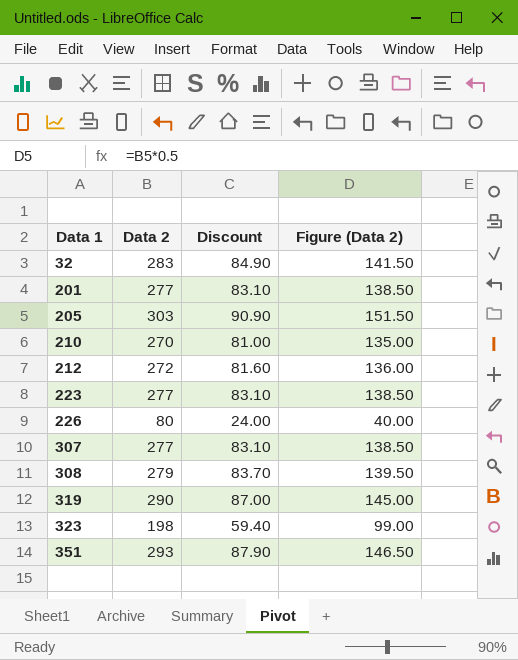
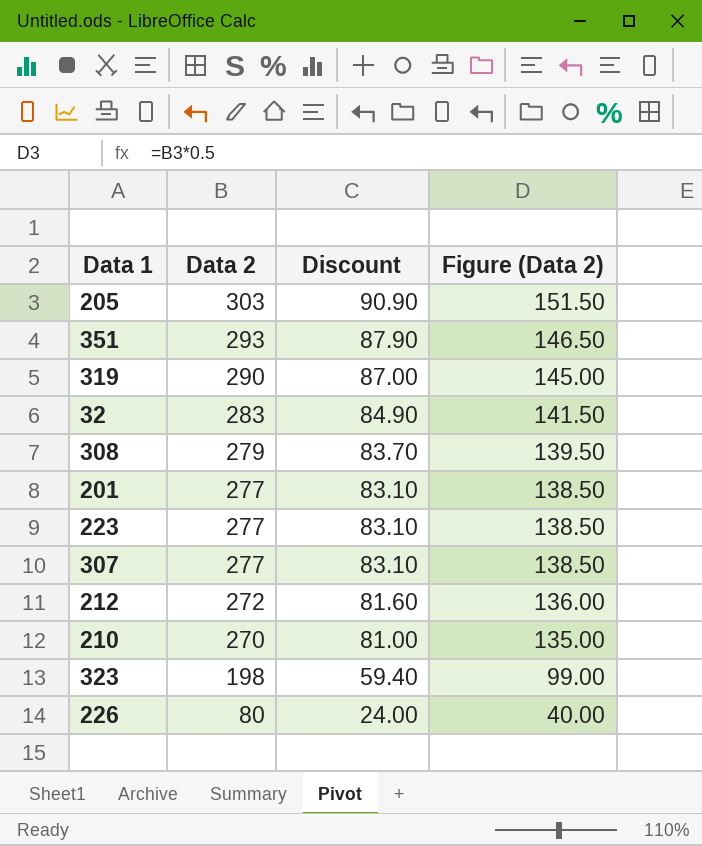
row order: Data 1 ascending -> Data 2 descending

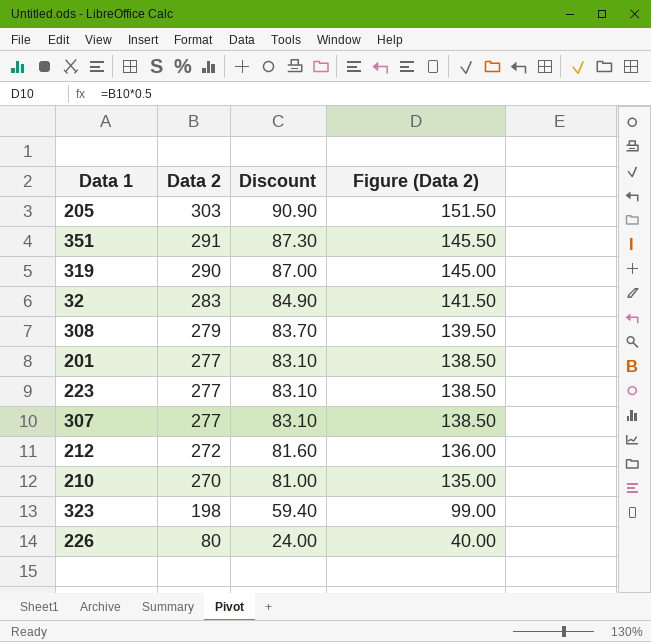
351 | Data 2: 293 -> 291
351 | Discount: 87.90 -> 87.30
351 | Figure (Data 2): 146.50 -> 145.50

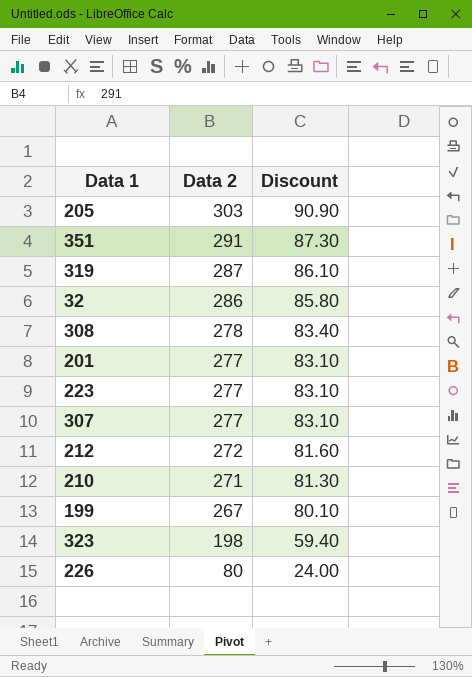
column Figure (Data 2) | formula: [Data 2] * 0.5 -> none
319 | Data 2: 290 -> 287
319 | Discount: 87.00 -> 86.10
32 | Data 2: 283 -> 286
32 | Discount: 84.90 -> 85.80
308 | Data 2: 279 -> 278
308 | Discount: 83.70 -> 83.40
210 | Data 2: 270 -> 271
210 | Discount: 81.00 -> 81.30
row 199: none -> 267 | 80.10

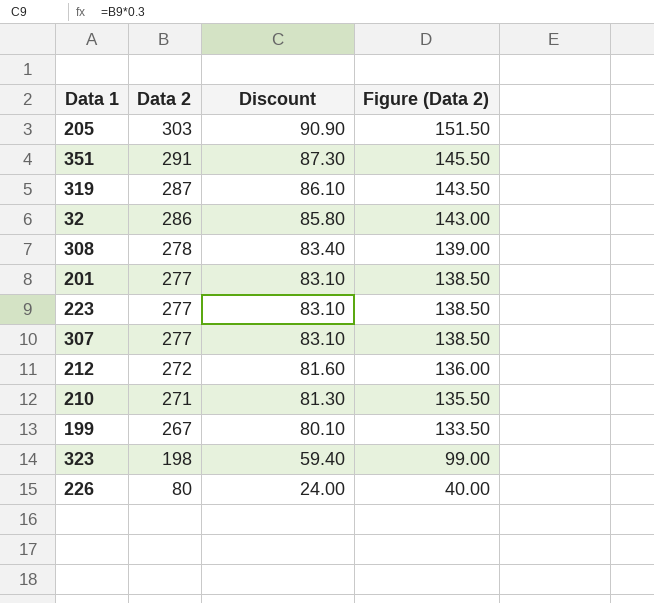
column Figure (Data 2) | formula: none -> [Data 2] * 0.5

